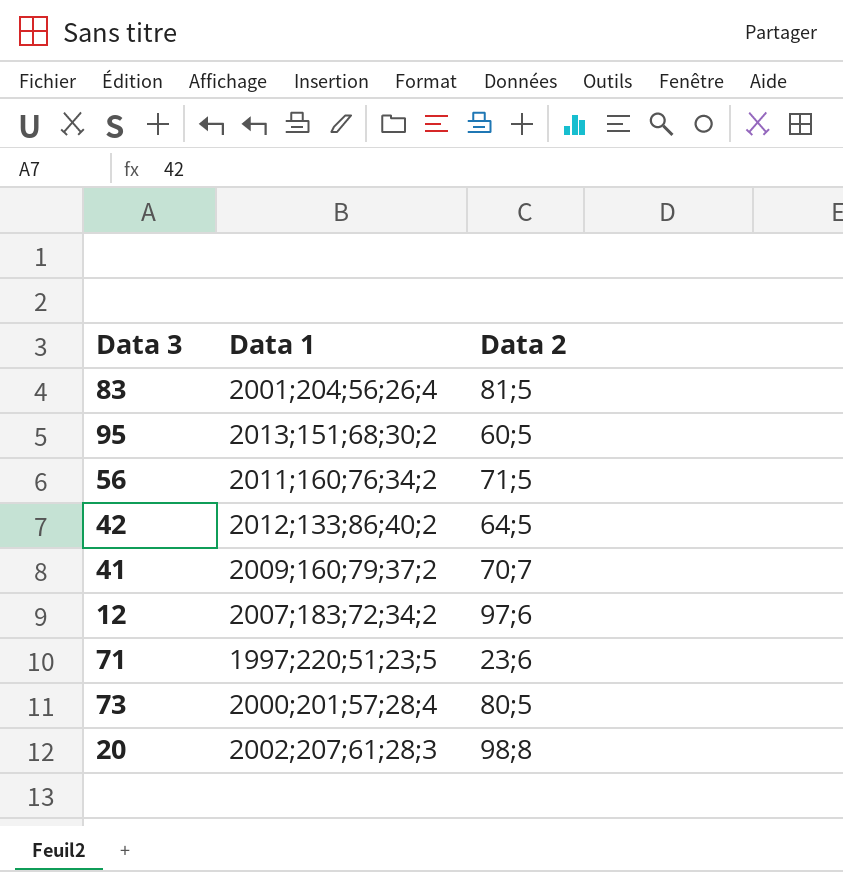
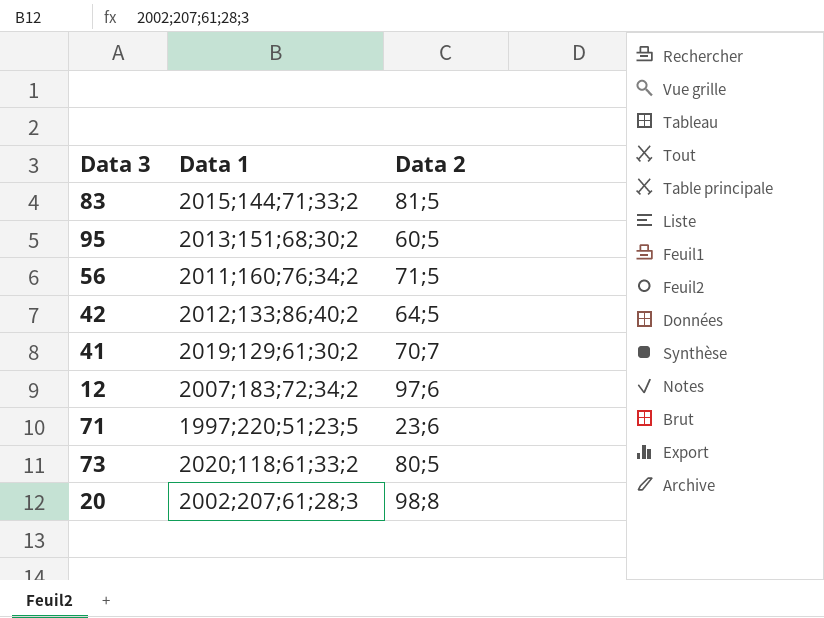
83 | Data 1: 2001;204;56;26;4 -> 2015;144;71;33;2
41 | Data 1: 2009;160;79;37;2 -> 2019;129;61;30;2
73 | Data 1: 2000;201;57;28;4 -> 2020;118;61;33;2

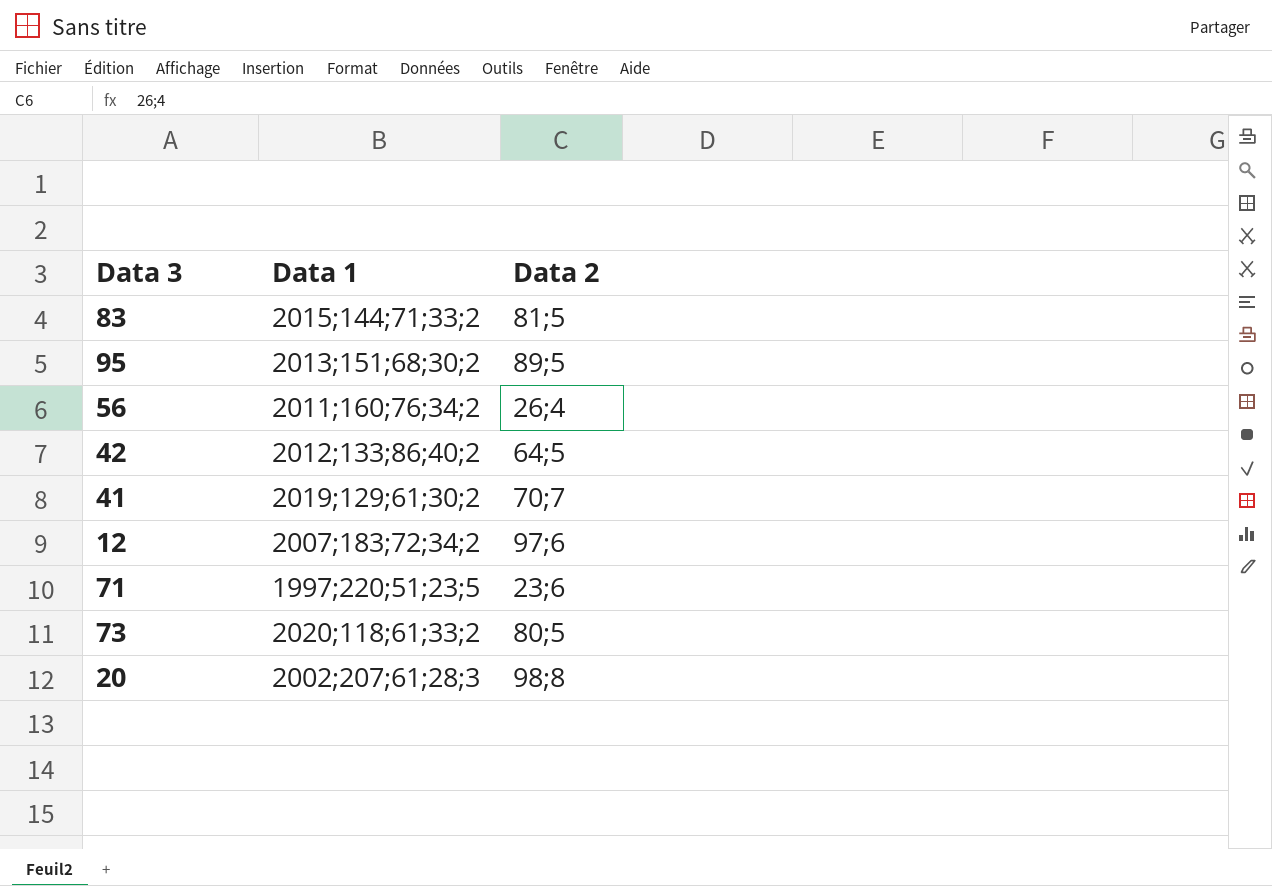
95 | Data 2: 60;5 -> 89;5
56 | Data 2: 71;5 -> 26;4

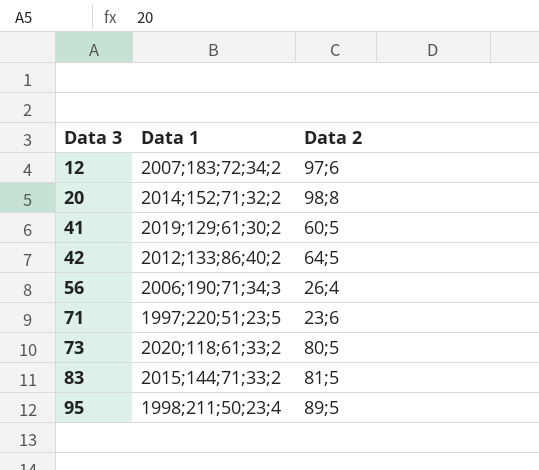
row order: none -> Data 3 ascending
20 | Data 1: 2002;207;61;28;3 -> 2014;152;71;32;2
41 | Data 2: 70;7 -> 60;5
56 | Data 1: 2011;160;76;34;2 -> 2006;190;71;34;3
95 | Data 1: 2013;151;68;30;2 -> 1998;211;50;23;4

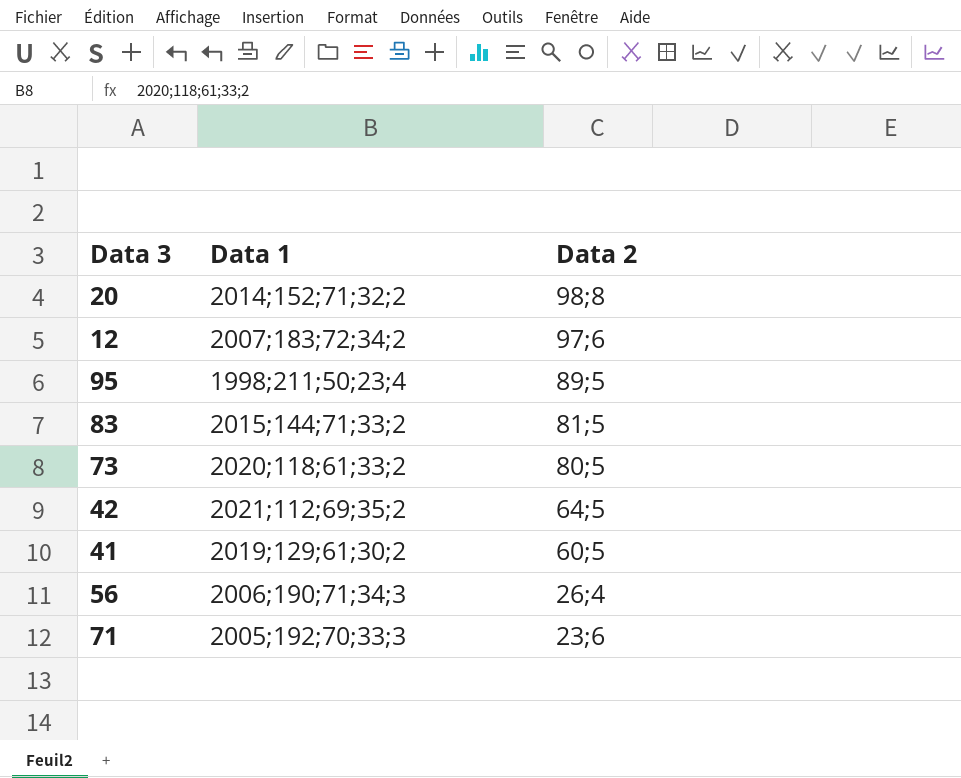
row order: Data 3 ascending -> Data 2 descending
42 | Data 1: 2012;133;86;40;2 -> 2021;112;69;35;2
71 | Data 1: 1997;220;51;23;5 -> 2005;192;70;33;3

